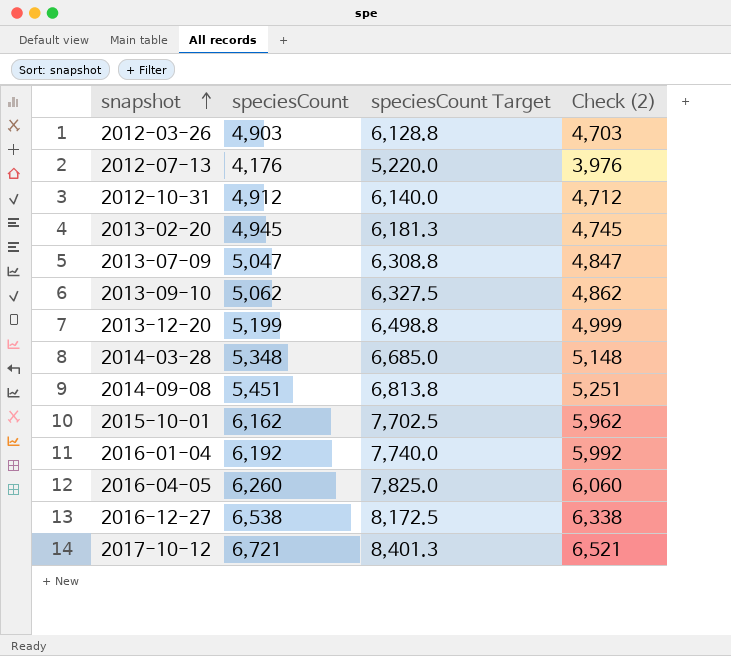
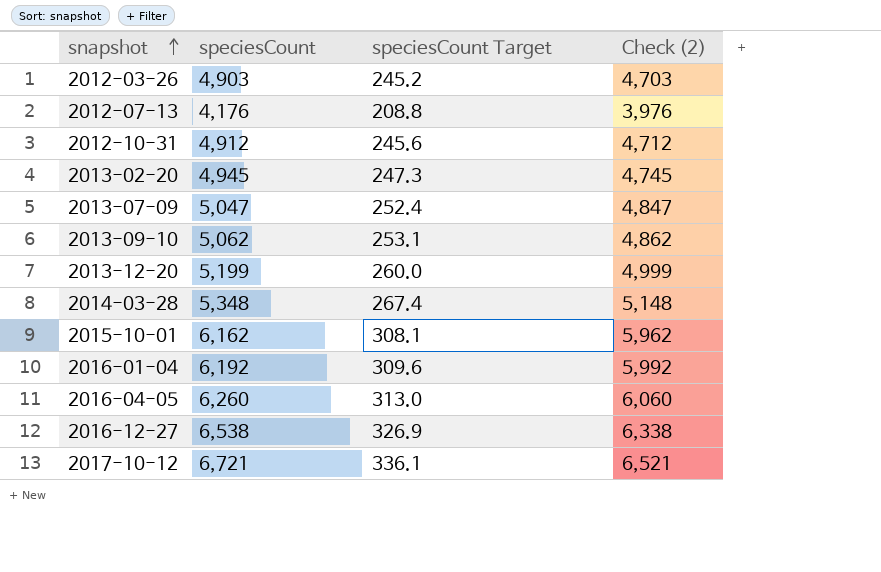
column speciesCount Target | formula: [speciesCount] * 1.25 -> [speciesCount] * 0.05
row 2014-09-08: 5,451 | 6,813.8 | 5,251 -> none

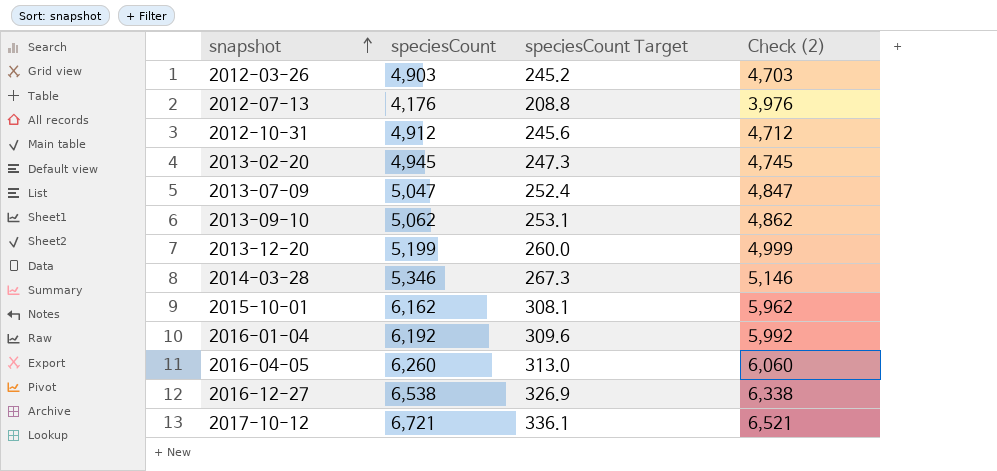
2014-03-28 | speciesCount: 5,348 -> 5,346
2014-03-28 | speciesCount Target: 267.4 -> 267.3
2014-03-28 | Check (2): 5,148 -> 5,146

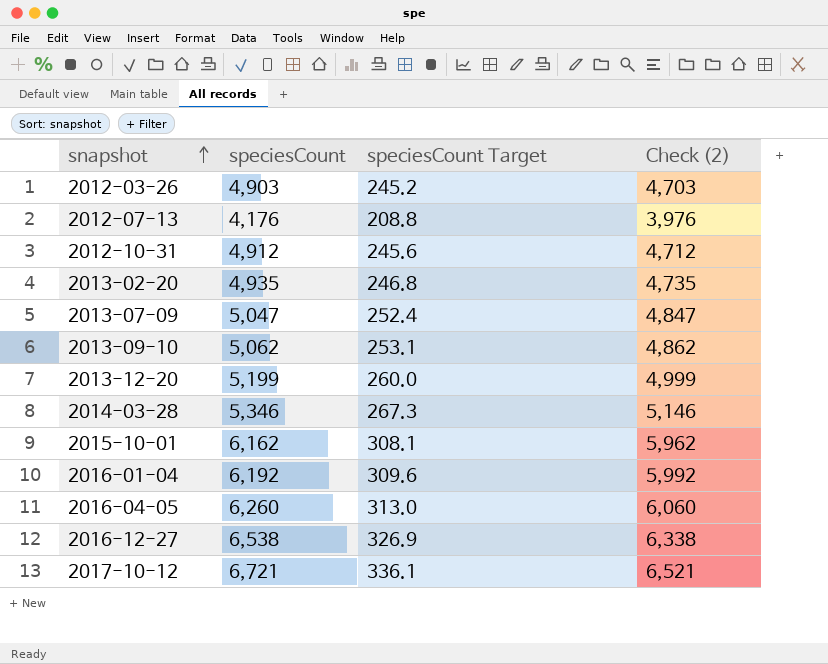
2013-02-20 | speciesCount: 4,945 -> 4,935
2013-02-20 | speciesCount Target: 247.3 -> 246.8
2013-02-20 | Check (2): 4,745 -> 4,735

